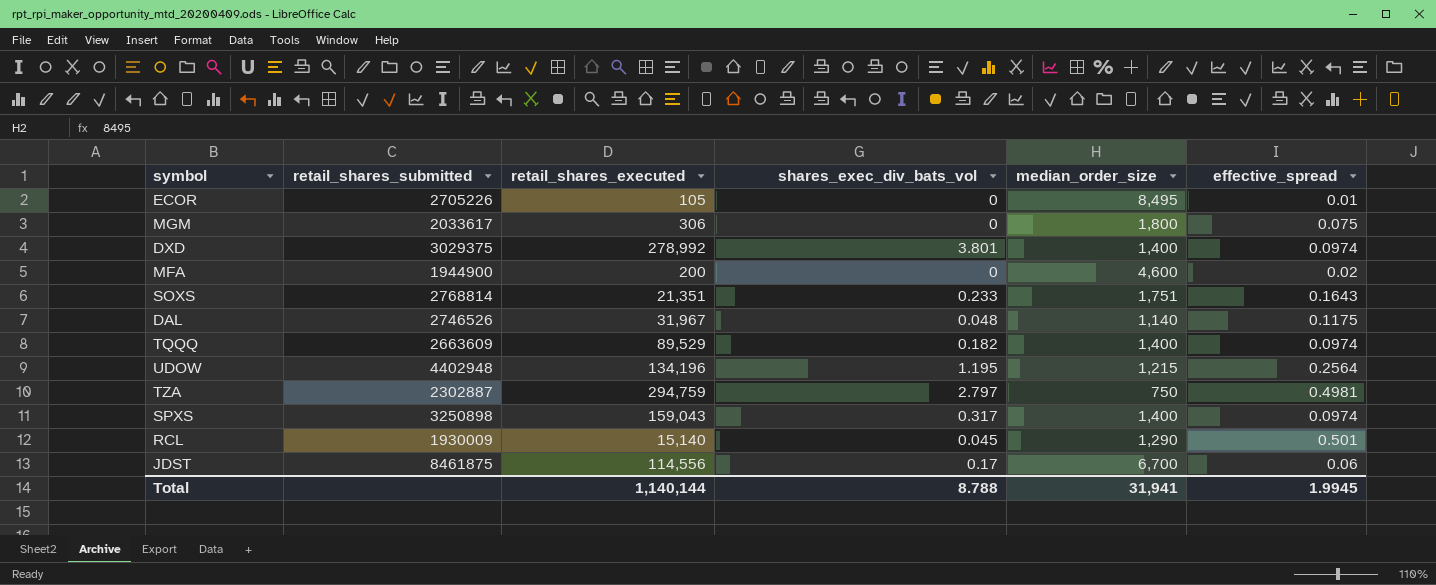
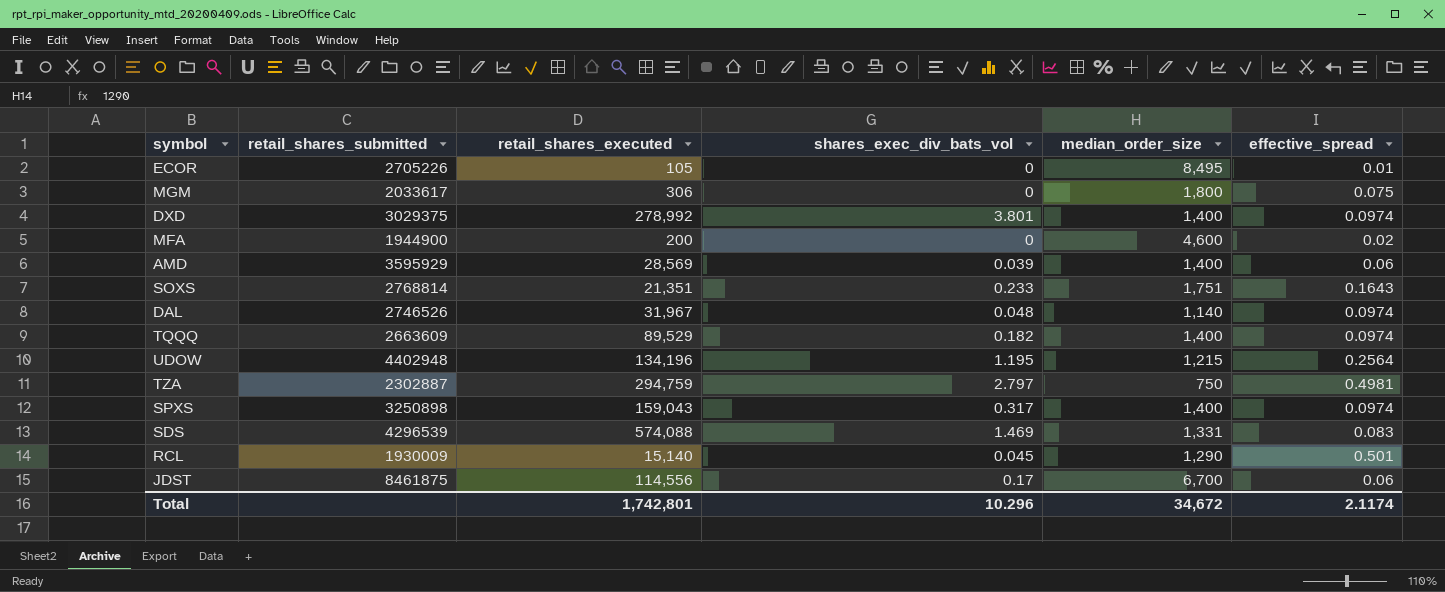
row AMD: none -> 3595929 | 28,569 | 0.039 | 1,400 | 0.06
DAL | effective_spread: 0.1175 -> 0.0974
row SDS: none -> 4296539 | 574,088 | 1.469 | 1,331 | 0.083
Total | retail_shares_executed: 1,140,144 -> 1,742,801
Total | shares_exec_div_bats_vol: 8.788 -> 10.296
Total | median_order_size: 31,941 -> 34,672
Total | effective_spread: 1.9945 -> 2.1174

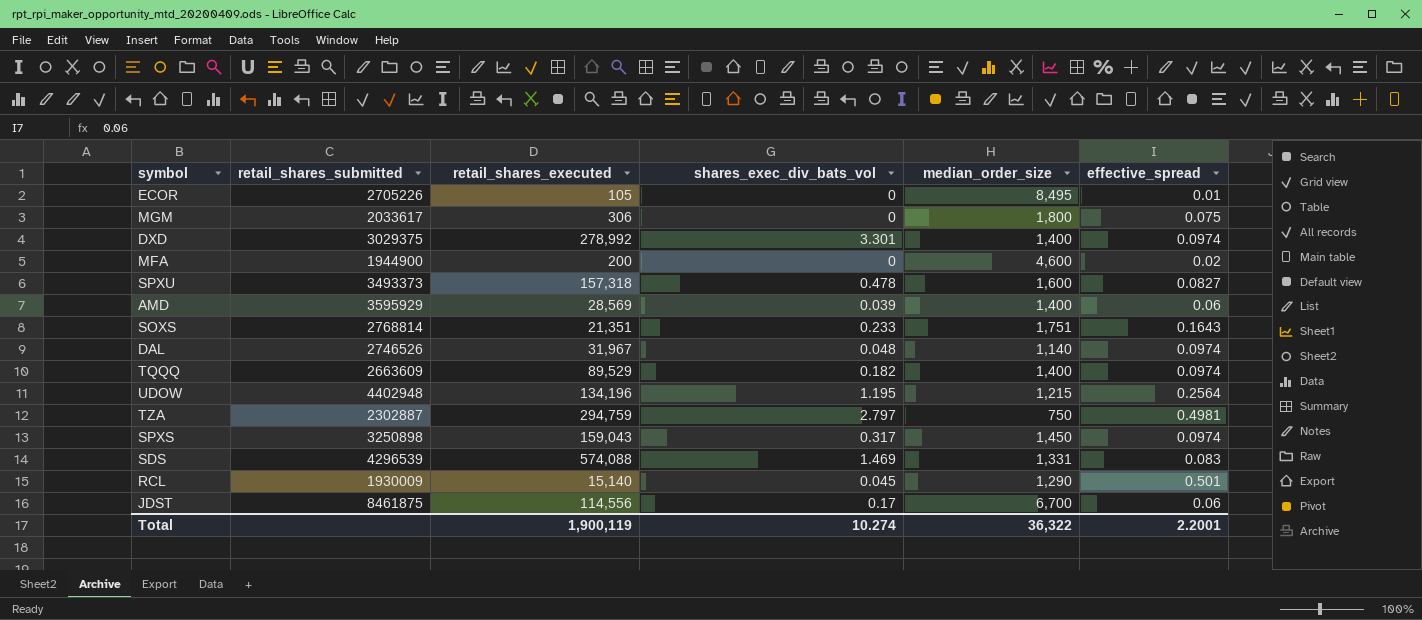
DXD | shares_exec_div_bats_vol: 3.801 -> 3.301
row SPXU: none -> 3493373 | 157,318 | 0.478 | 1,600 | 0.0827
SPXS | median_order_size: 1,400 -> 1,450
Total | retail_shares_executed: 1,742,801 -> 1,900,119
Total | shares_exec_div_bats_vol: 10.296 -> 10.274
Total | median_order_size: 34,672 -> 36,322
Total | effective_spread: 2.1174 -> 2.2001

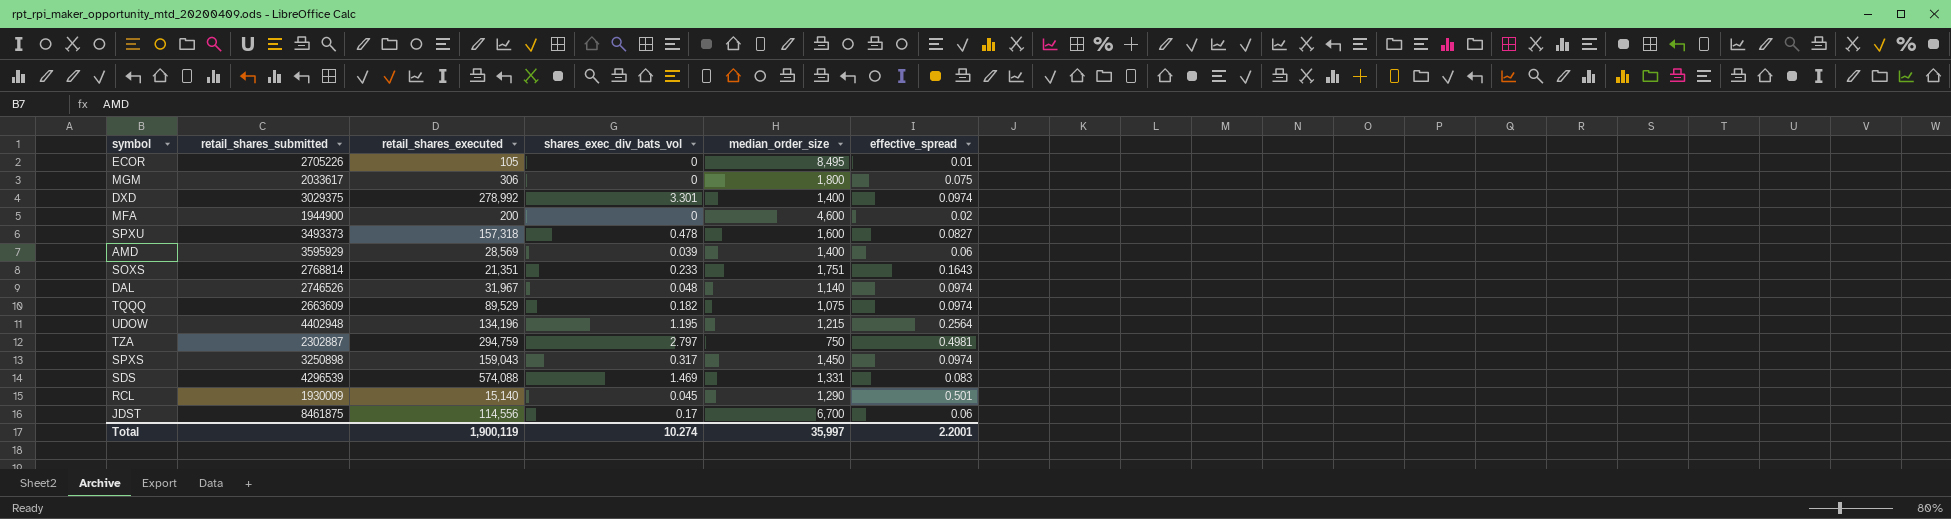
TQQQ | median_order_size: 1,400 -> 1,075
Total | median_order_size: 36,322 -> 35,997

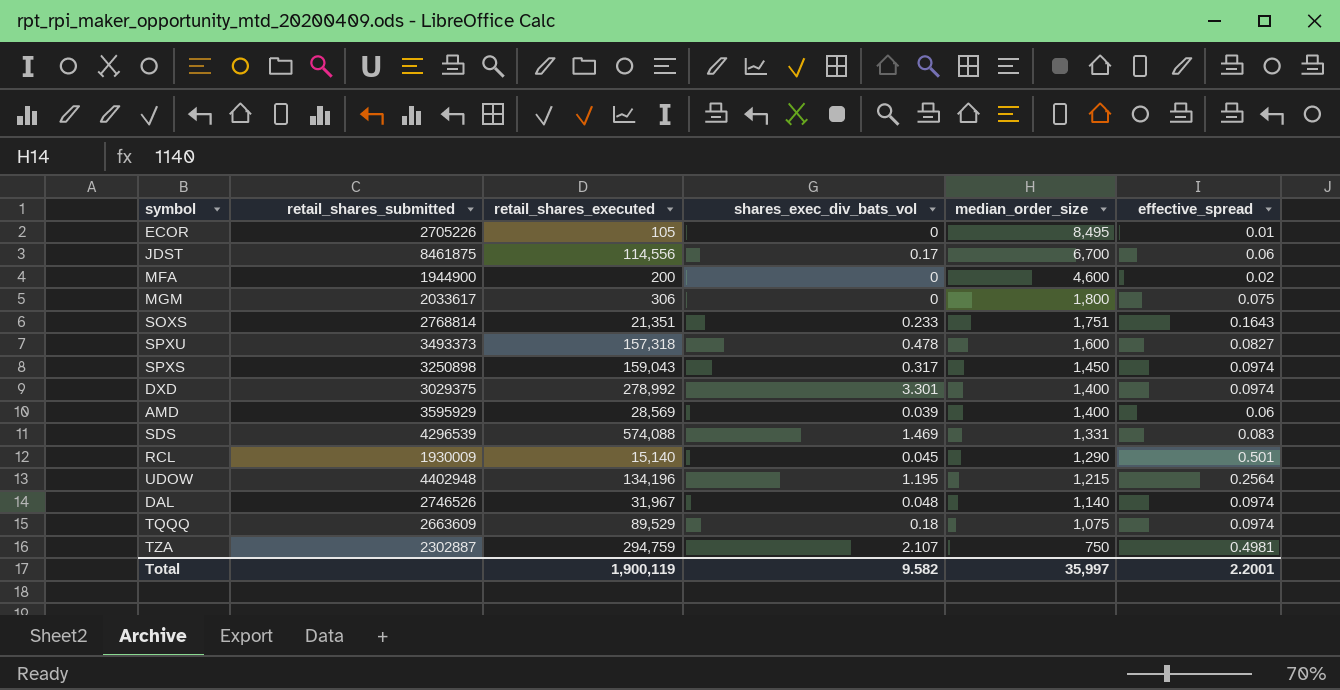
row order: none -> median_order_size descending
TQQQ | shares_exec_div_bats_vol: 0.182 -> 0.18
TZA | shares_exec_div_bats_vol: 2.797 -> 2.107
Total | shares_exec_div_bats_vol: 10.274 -> 9.582

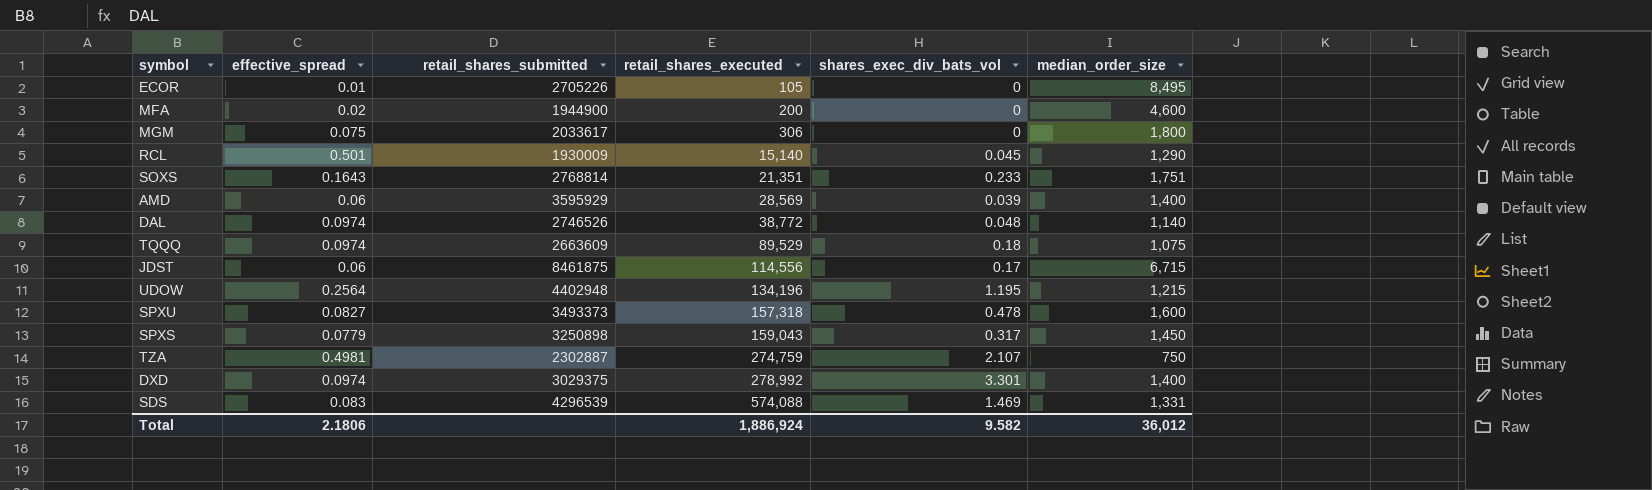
row order: median_order_size descending -> retail_shares_executed ascending
column effective_spread | position: 6 -> 2
DAL | retail_shares_executed: 31,967 -> 38,772
JDST | median_order_size: 6,700 -> 6,715
SPXS | effective_spread: 0.0974 -> 0.0779
TZA | retail_shares_executed: 294,759 -> 274,759
Total | effective_spread: 2.2001 -> 2.1806
Total | retail_shares_executed: 1,900,119 -> 1,886,924
Total | median_order_size: 35,997 -> 36,012

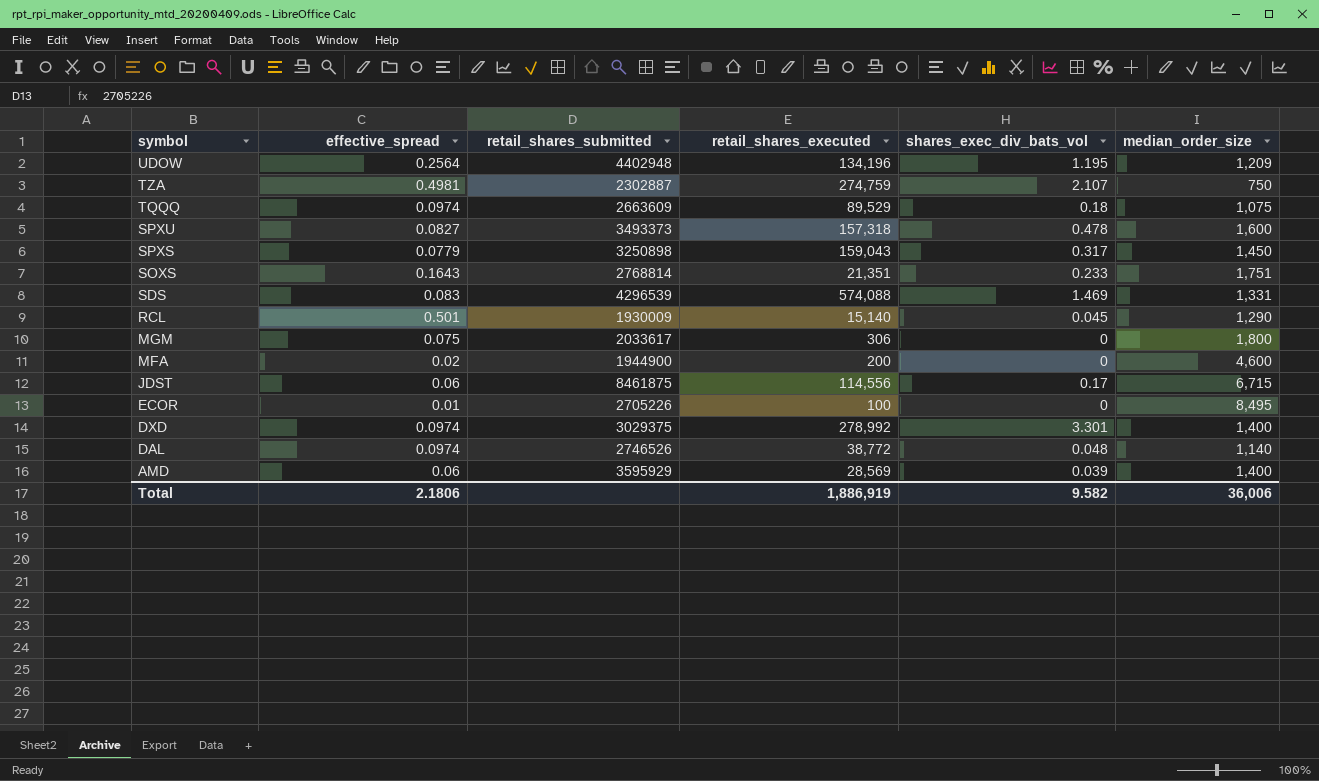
row order: retail_shares_executed ascending -> symbol descending
UDOW | median_order_size: 1,215 -> 1,209
ECOR | retail_shares_executed: 105 -> 100
Total | retail_shares_executed: 1,886,924 -> 1,886,919
Total | median_order_size: 36,012 -> 36,006

